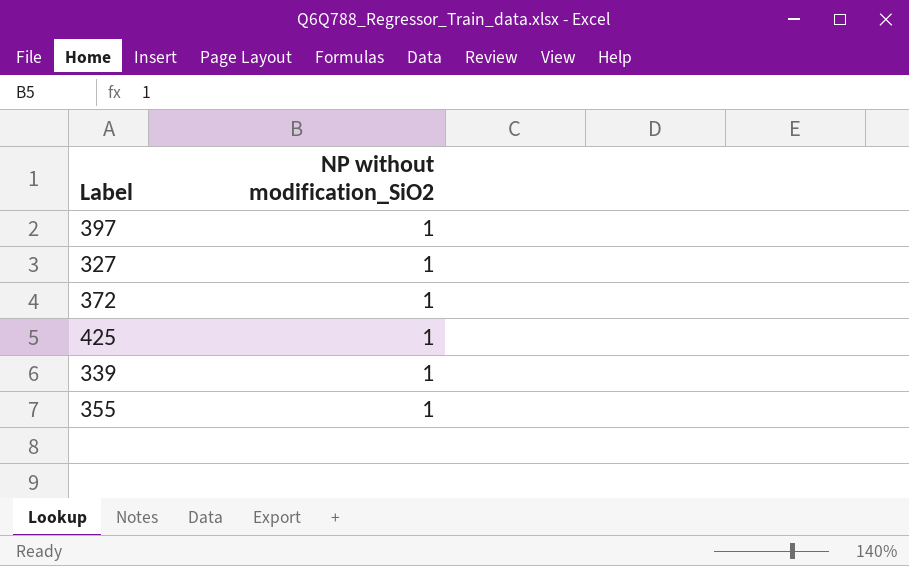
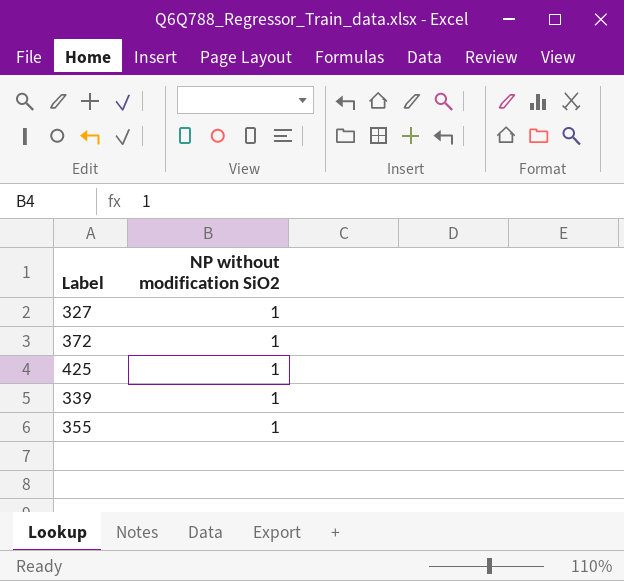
column name: NP without modification_SiO2 -> NP without modification SiO2
row 397: 1 -> none

